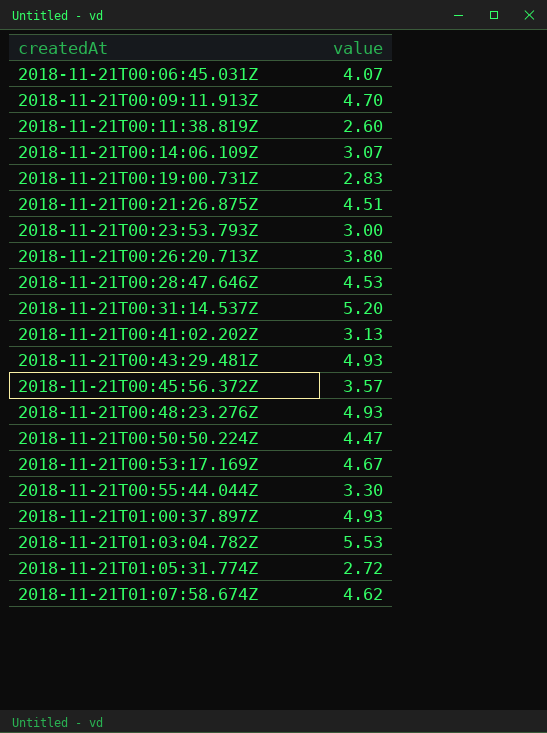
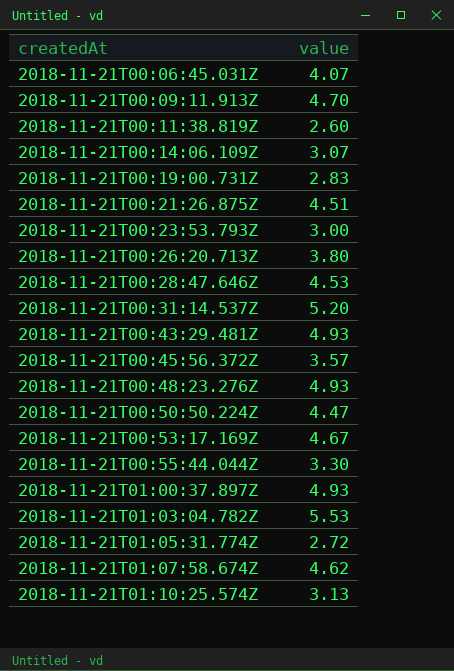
row 2018-11-21T00:41:02.202Z: 3.13 -> none
row 2018-11-21T01:10:25.574Z: none -> 3.13

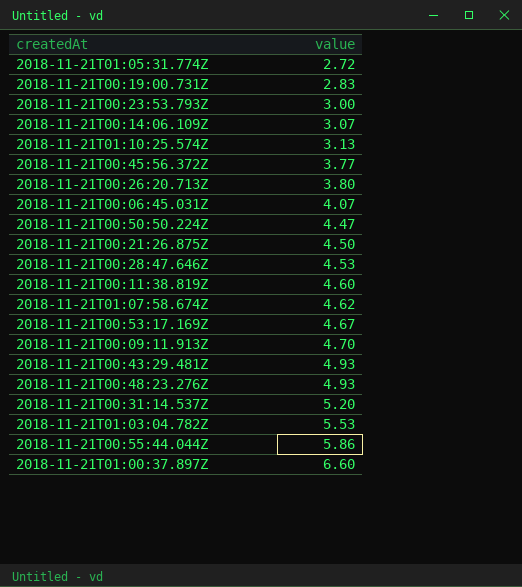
row order: createdAt ascending -> value ascending
2018-11-21T00:45:56.372Z | value: 3.57 -> 3.77
2018-11-21T00:21:26.875Z | value: 4.51 -> 4.50
2018-11-21T00:11:38.819Z | value: 2.60 -> 4.60
2018-11-21T00:55:44.044Z | value: 3.30 -> 5.86
2018-11-21T01:00:37.897Z | value: 4.93 -> 6.60

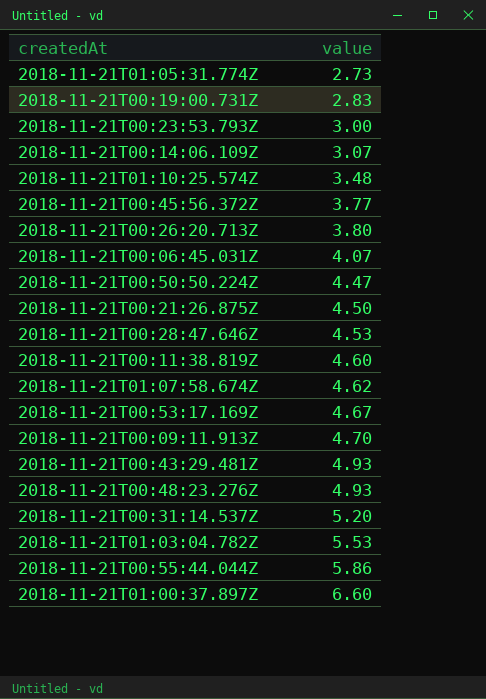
2018-11-21T01:05:31.774Z | value: 2.72 -> 2.73
2018-11-21T01:10:25.574Z | value: 3.13 -> 3.48

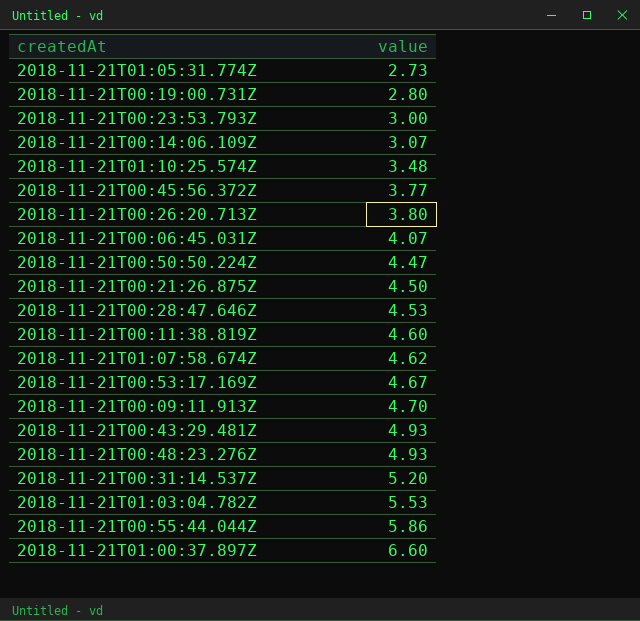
2018-11-21T00:19:00.731Z | value: 2.83 -> 2.80

